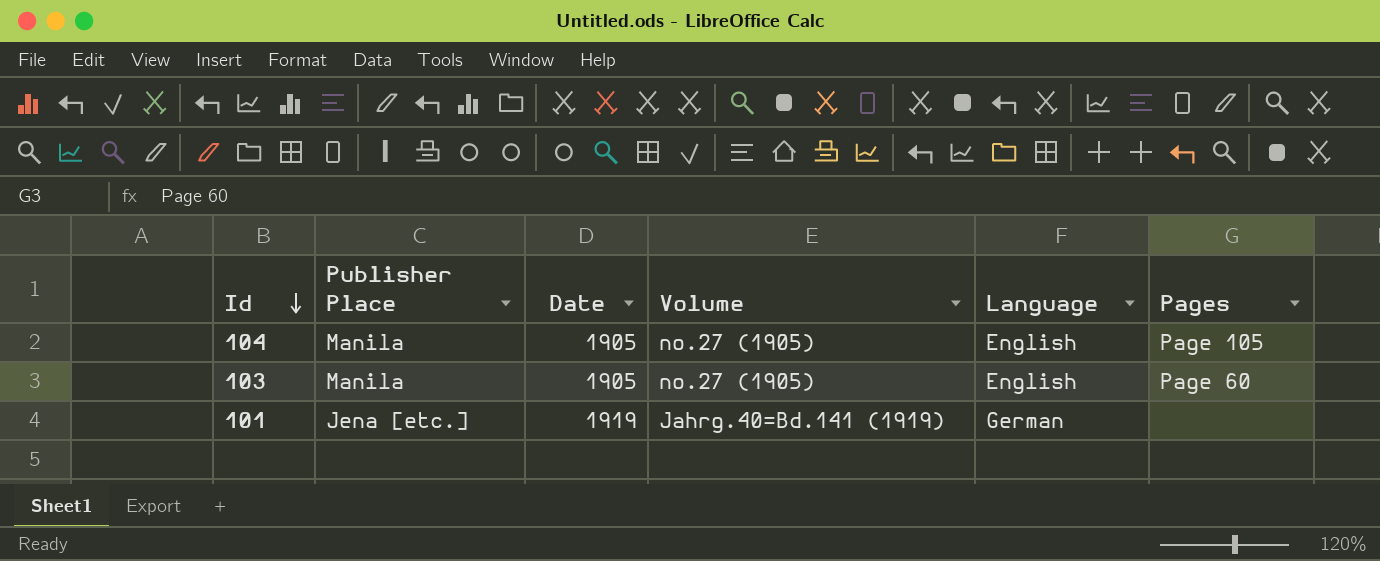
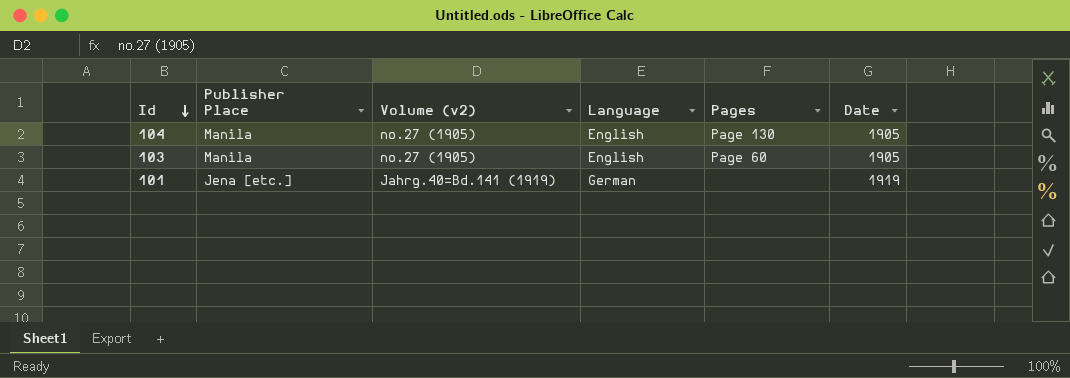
column name: Volume -> Volume (v2)
column Date | position: 3 -> 6
104 | Pages: Page 105 -> Page 130

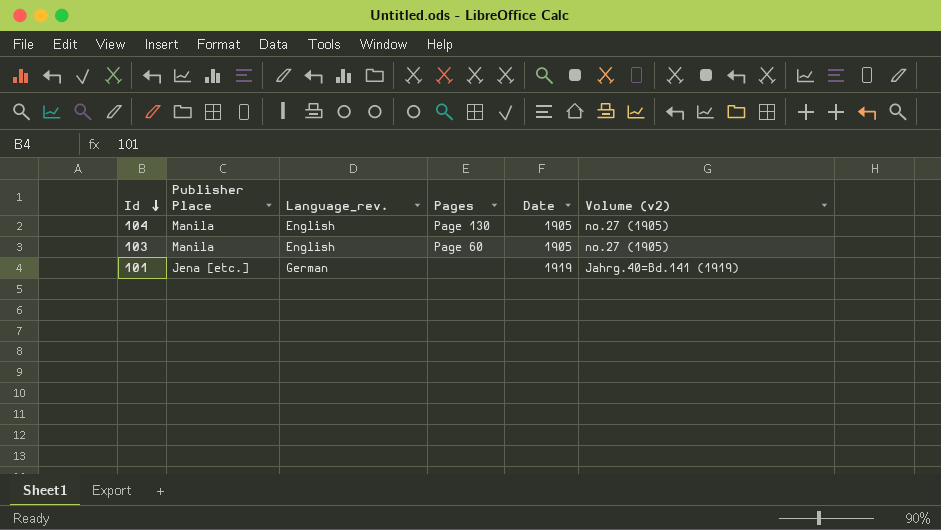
column name: Language -> Language_rev.
column Volume (v2) | position: 3 -> 6

